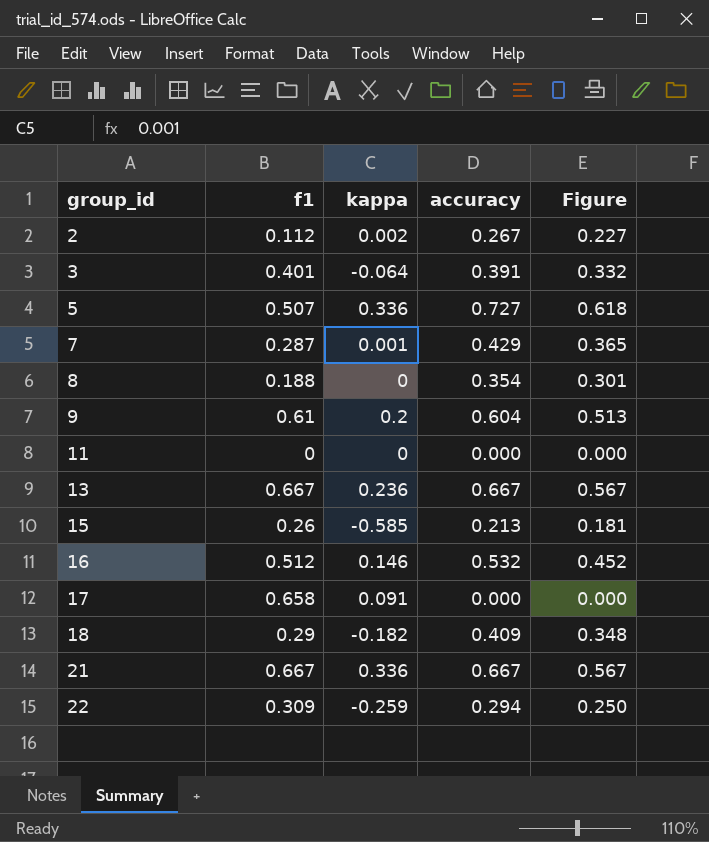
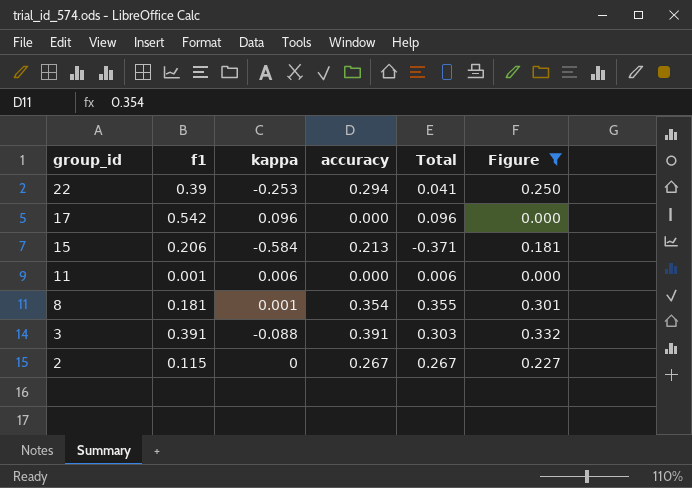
filter: none -> Figure <= 0.332
row order: group_id ascending -> group_id descending
column Total | formula: none -> [kappa] + [accuracy]
22 | f1: 0.309 -> 0.39
22 | kappa: -0.259 -> -0.253
17 | f1: 0.658 -> 0.542
17 | kappa: 0.091 -> 0.096
15 | f1: 0.26 -> 0.206
15 | kappa: -0.585 -> -0.584
11 | f1: 0 -> 0.001
11 | kappa: 0 -> 0.006
8 | f1: 0.188 -> 0.181
8 | kappa: 0 -> 0.001
3 | f1: 0.401 -> 0.391
3 | kappa: -0.064 -> -0.088
2 | f1: 0.112 -> 0.115
2 | kappa: 0.002 -> 0

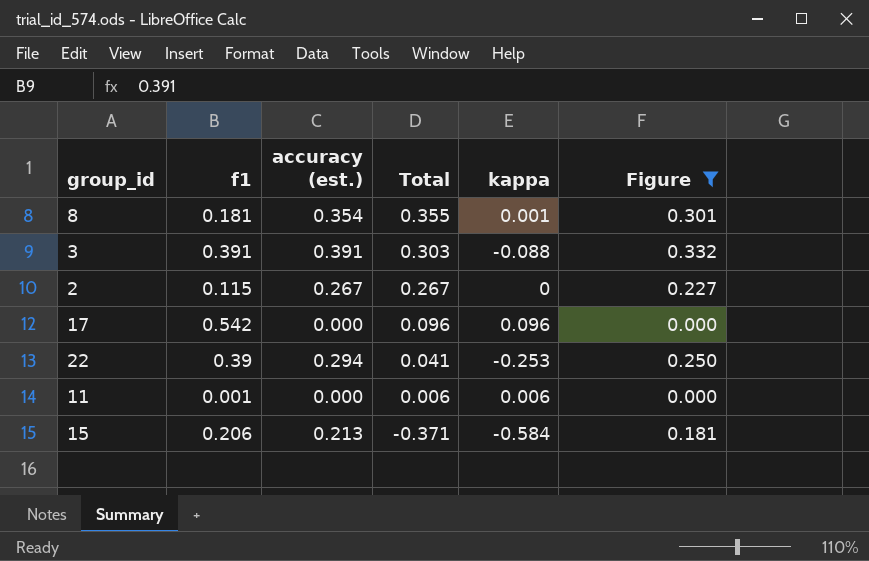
row order: group_id descending -> Total descending
column name: accuracy -> accuracy (est.)
column kappa | position: 3 -> 5

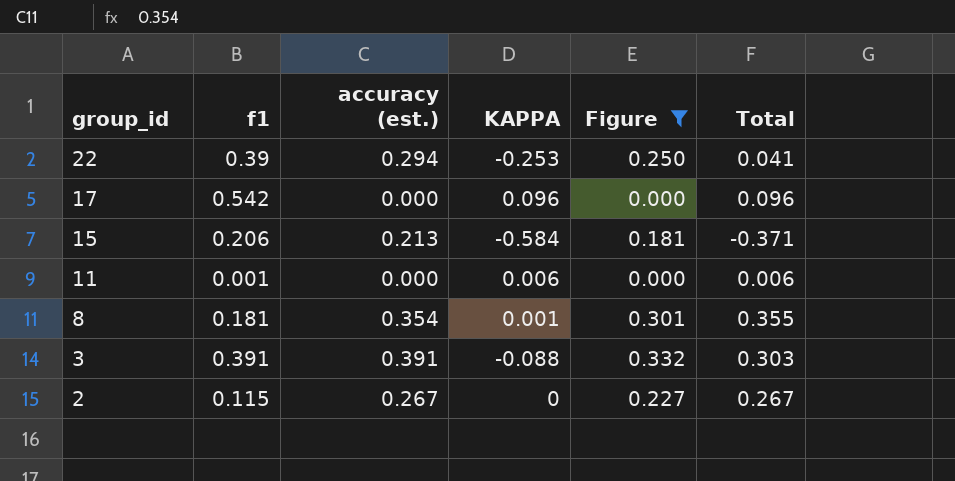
row order: Total descending -> group_id descending
column name: kappa -> KAPPA
column Total | position: 4 -> 6

